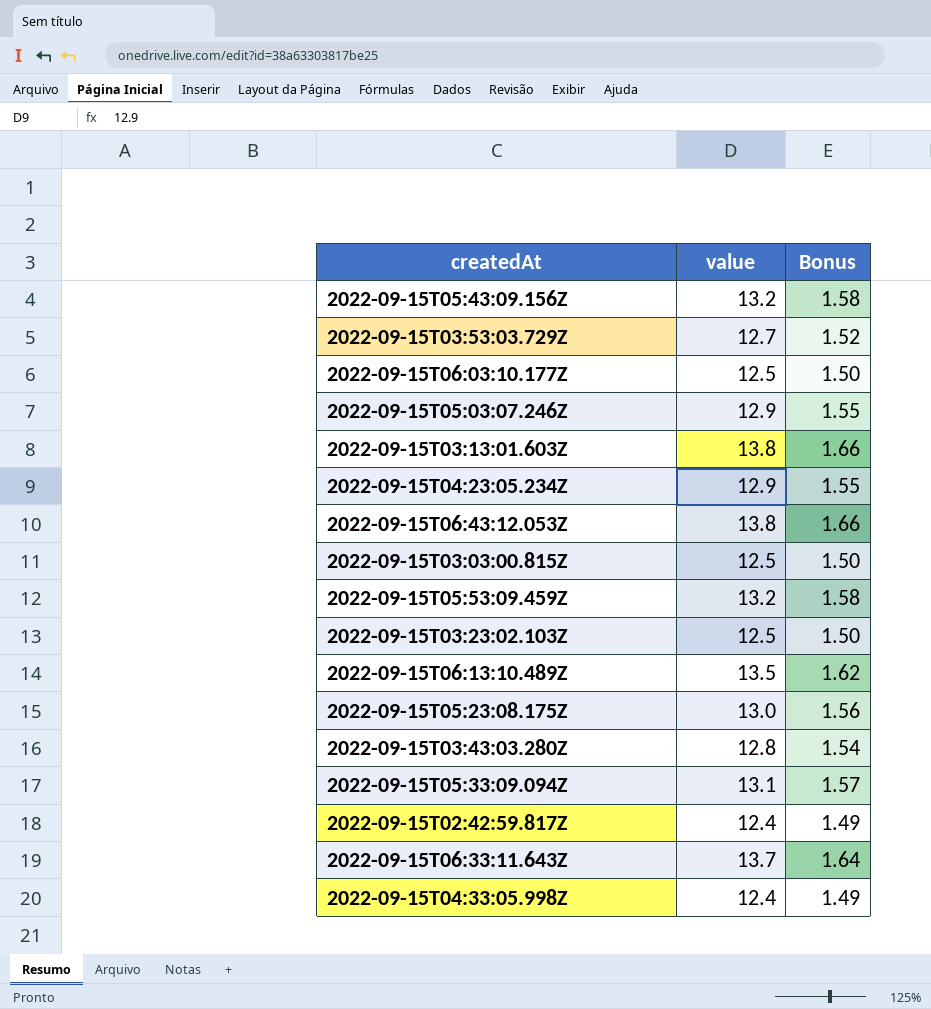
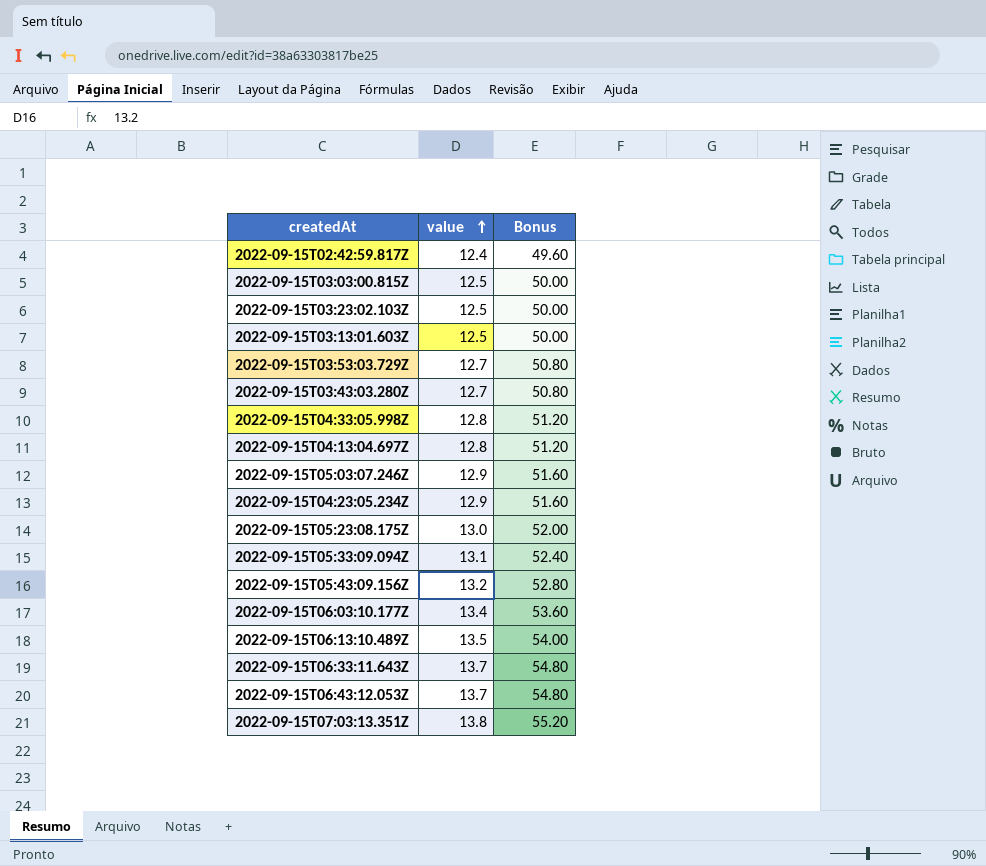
row order: none -> value ascending
column Bonus | formula: [value] * 0.12 -> [value] * 4
row 2022-09-15T05:53:09.459Z: 13.2 | 1.58 -> none
2022-09-15T03:13:01.603Z | value: 13.8 -> 12.5
2022-09-15T03:43:03.280Z | value: 12.8 -> 12.7
2022-09-15T04:33:05.998Z | value: 12.4 -> 12.8
row 2022-09-15T04:13:04.697Z: none -> 12.8 | 51.20
2022-09-15T06:03:10.177Z | value: 12.5 -> 13.4
2022-09-15T06:43:12.053Z | value: 13.8 -> 13.7
row 2022-09-15T07:03:13.351Z: none -> 13.8 | 55.20

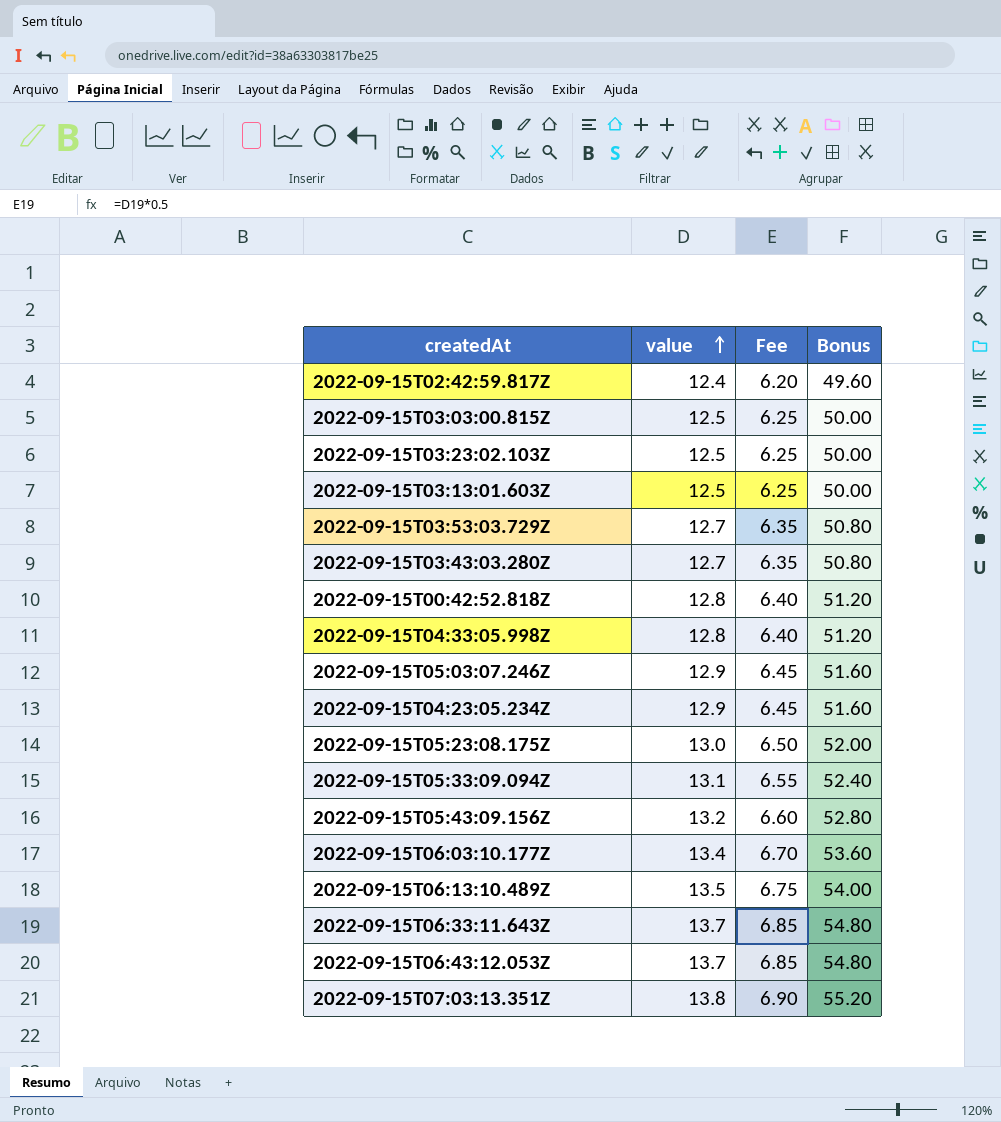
column Fee | formula: none -> [value] * 0.5
row 2022-09-15T04:13:04.697Z: 12.8 | 51.20 -> none
row 2022-09-15T00:42:52.818Z: none -> 12.8 | 6.40 | 51.20

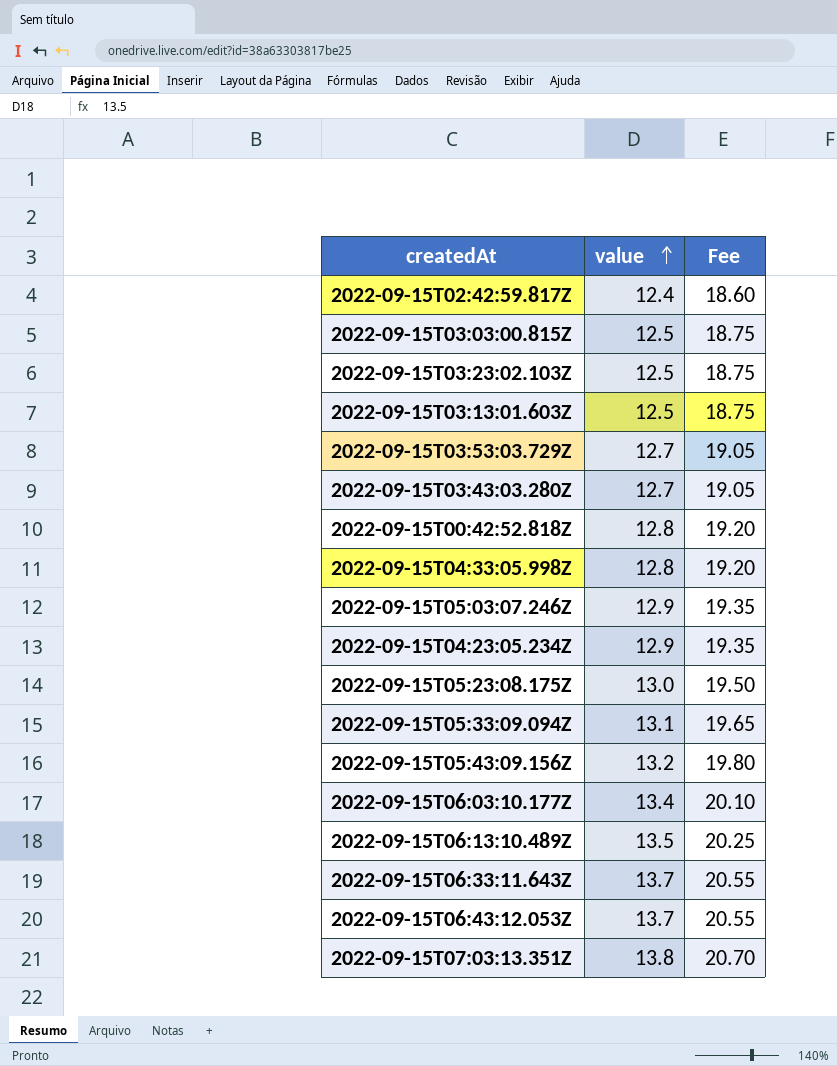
column Bonus | formula: [value] * 4 -> none
column Fee | formula: [value] * 0.5 -> [value] * 1.5

